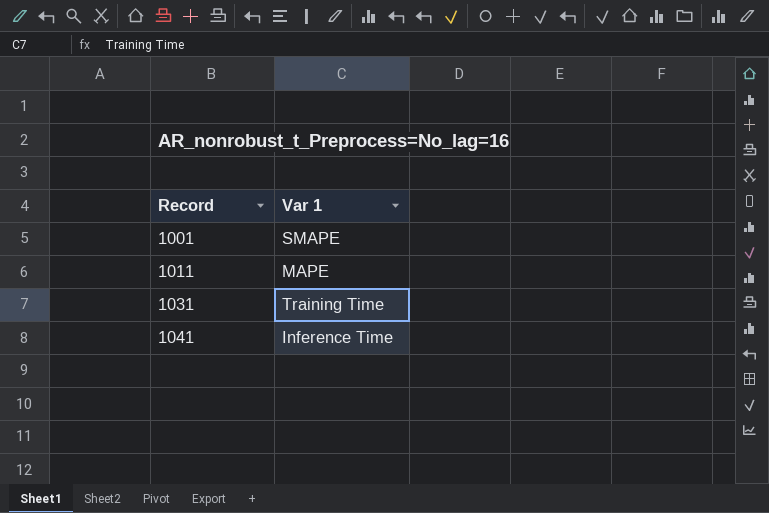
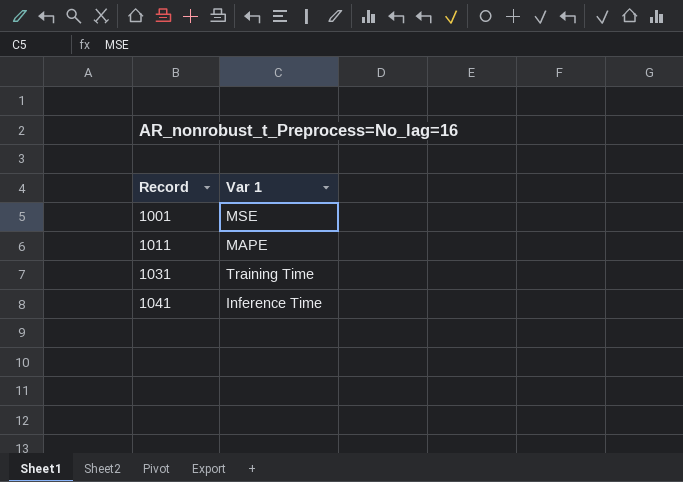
1001 | Var 1: SMAPE -> MSE

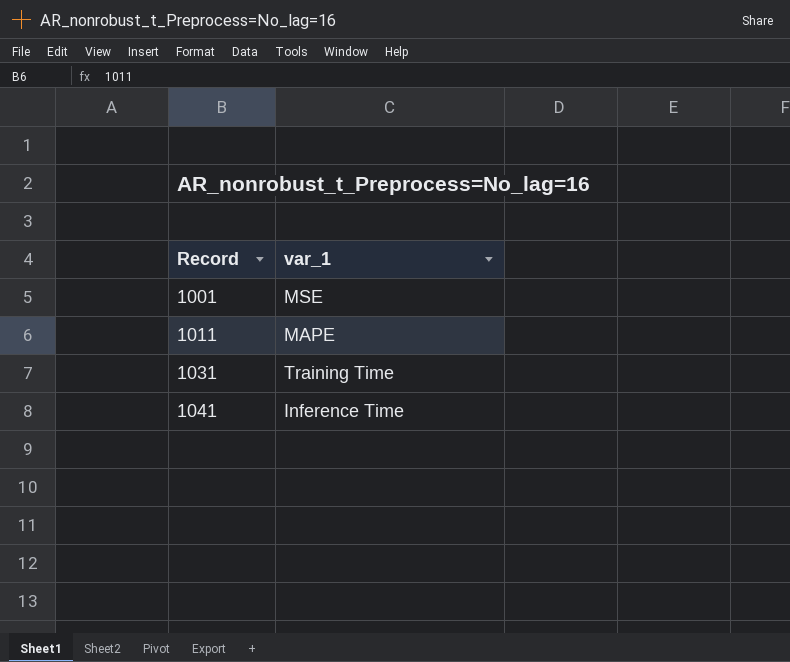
column name: Var 1 -> var_1

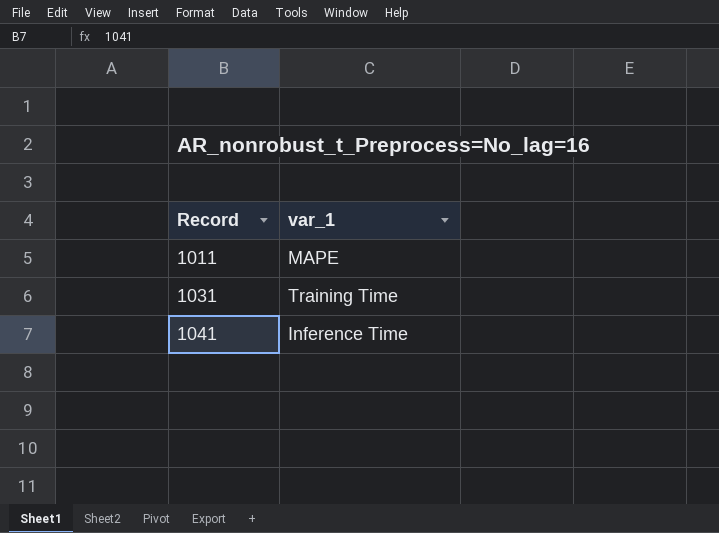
row 1001: MSE -> none

